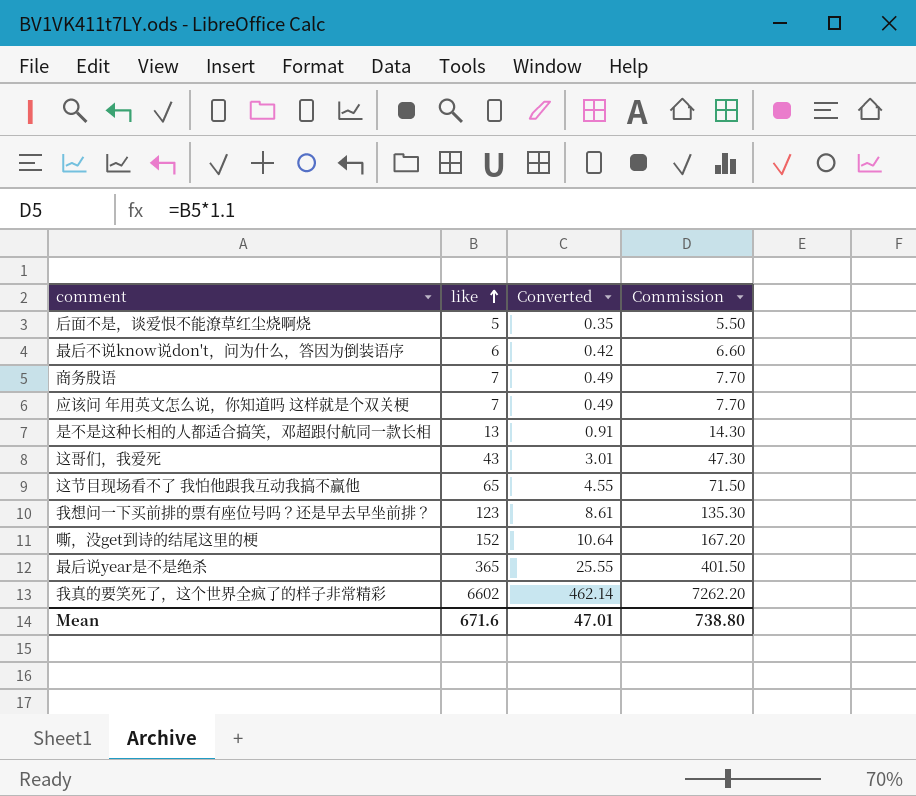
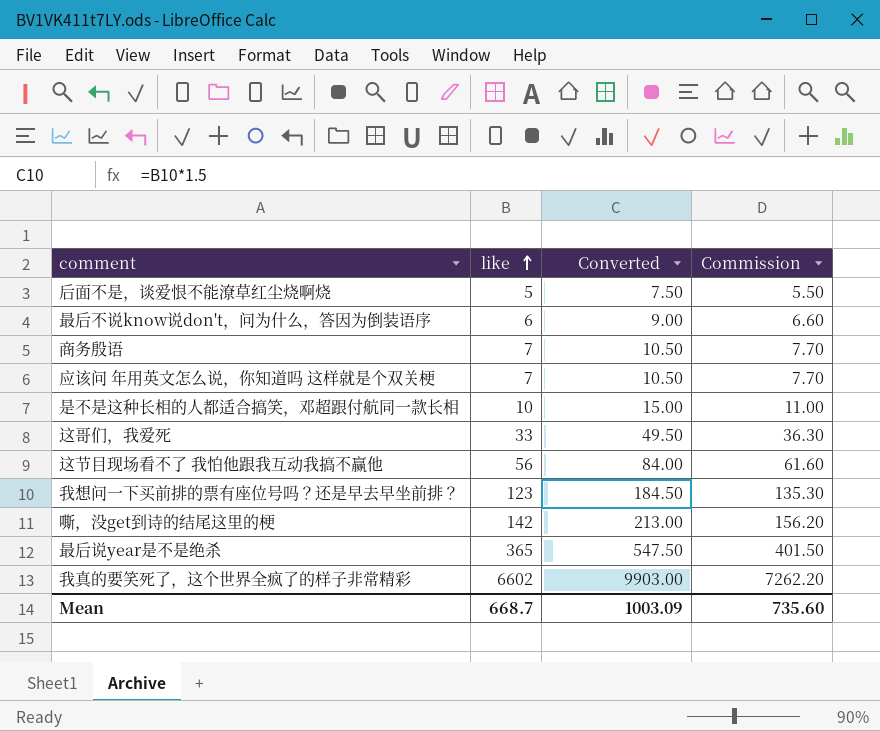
column Converted | formula: [like] * 0.07 -> [like] * 1.5
是不是这种长相的人都适合搞笑，邓超跟付航同一款长相 | like: 13 -> 10
是不是这种长相的人都适合搞笑，邓超跟付航同一款长相 | Commission: 14.30 -> 11.00
这哥们，我爱死 | like: 43 -> 33
这哥们，我爱死 | Commission: 47.30 -> 36.30
这节目现场看不了 我怕他跟我互动我搞不赢他 | like: 65 -> 56
这节目现场看不了 我怕他跟我互动我搞不赢他 | Commission: 71.50 -> 61.60
嘶，没get到诗的结尾这里的梗 | like: 152 -> 142
嘶，没get到诗的结尾这里的梗 | Commission: 167.20 -> 156.20
Mean | like: 671.6 -> 668.7
Mean | Converted: 47.01 -> 1003.09
Mean | Commission: 738.80 -> 735.60

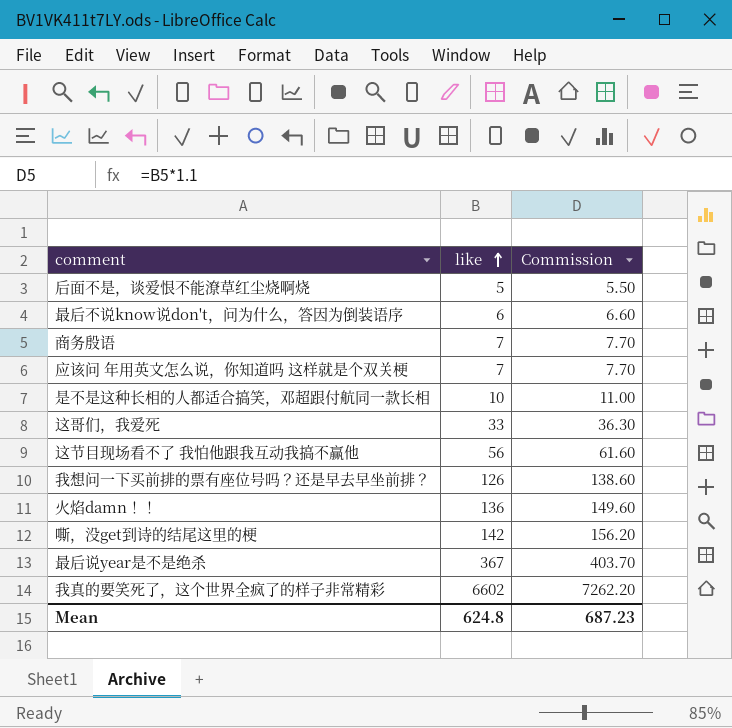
column Converted | formula: [like] * 1.5 -> none
我想问一下买前排的票有座位号吗？还是早去早坐前排？ | like: 123 -> 126
我想问一下买前排的票有座位号吗？还是早去早坐前排？ | Commission: 135.30 -> 138.60
row 火焰damn！！: none -> 136 | 149.60
最后说year是不是绝杀 | like: 365 -> 367
最后说year是不是绝杀 | Commission: 401.50 -> 403.70
Mean | like: 668.7 -> 624.8
Mean | Commission: 735.60 -> 687.23

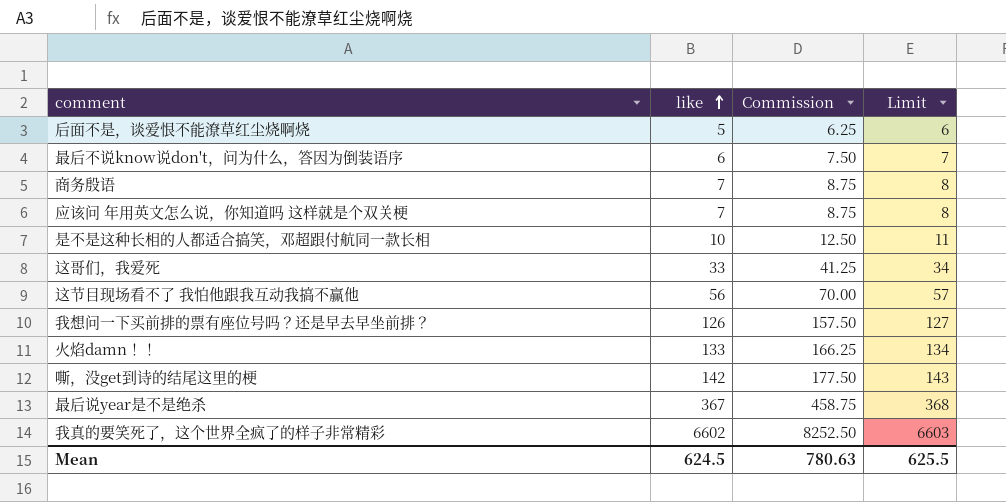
column Commission | formula: [like] * 1.1 -> [like] * 1.25
column Limit | formula: none -> [like] + 1
火焰damn！！ | like: 136 -> 133
Mean | like: 624.8 -> 624.5
Mean | Commission: 687.23 -> 780.63

